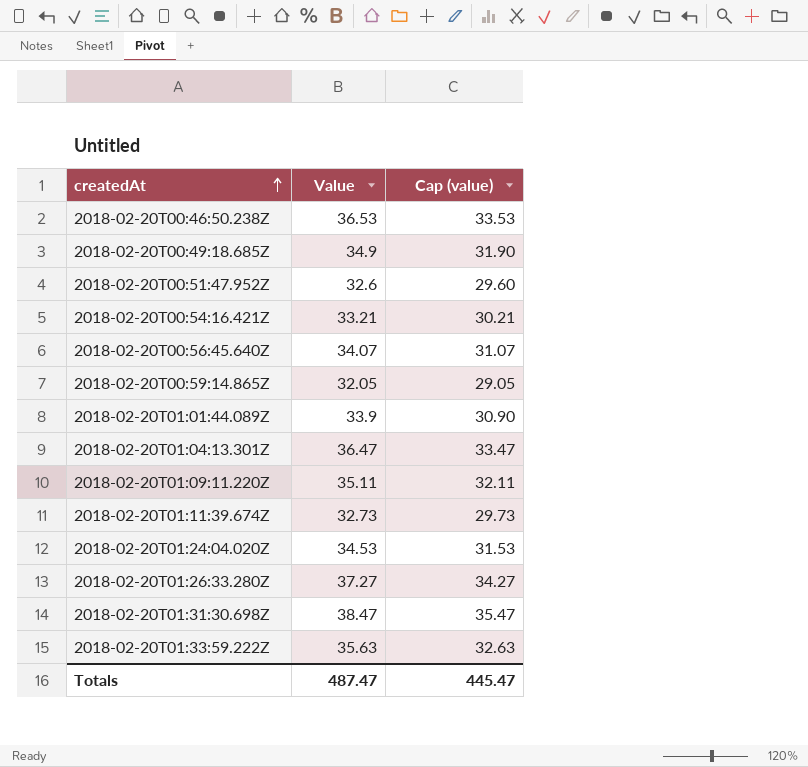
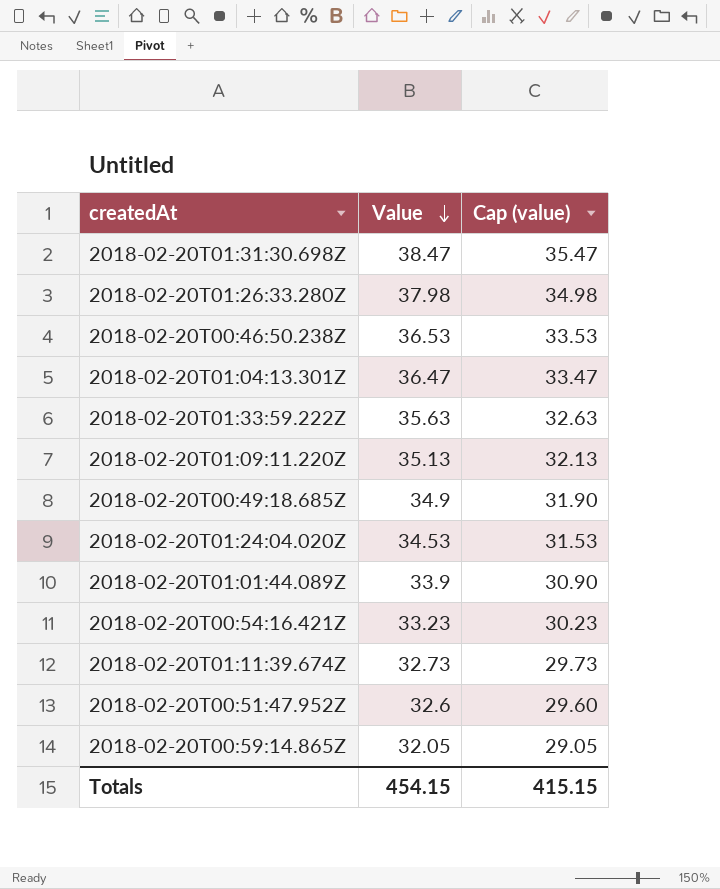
row order: createdAt ascending -> Value descending
row 2018-02-20T00:56:45.640Z: 34.07 | 31.07 -> none
2018-02-20T01:26:33.280Z | Value: 37.27 -> 37.98
2018-02-20T01:26:33.280Z | Cap (value): 34.27 -> 34.98
2018-02-20T01:09:11.220Z | Value: 35.11 -> 35.13
2018-02-20T01:09:11.220Z | Cap (value): 32.11 -> 32.13
2018-02-20T00:54:16.421Z | Value: 33.21 -> 33.23
2018-02-20T00:54:16.421Z | Cap (value): 30.21 -> 30.23
Totals | Value: 487.47 -> 454.15
Totals | Cap (value): 445.47 -> 415.15

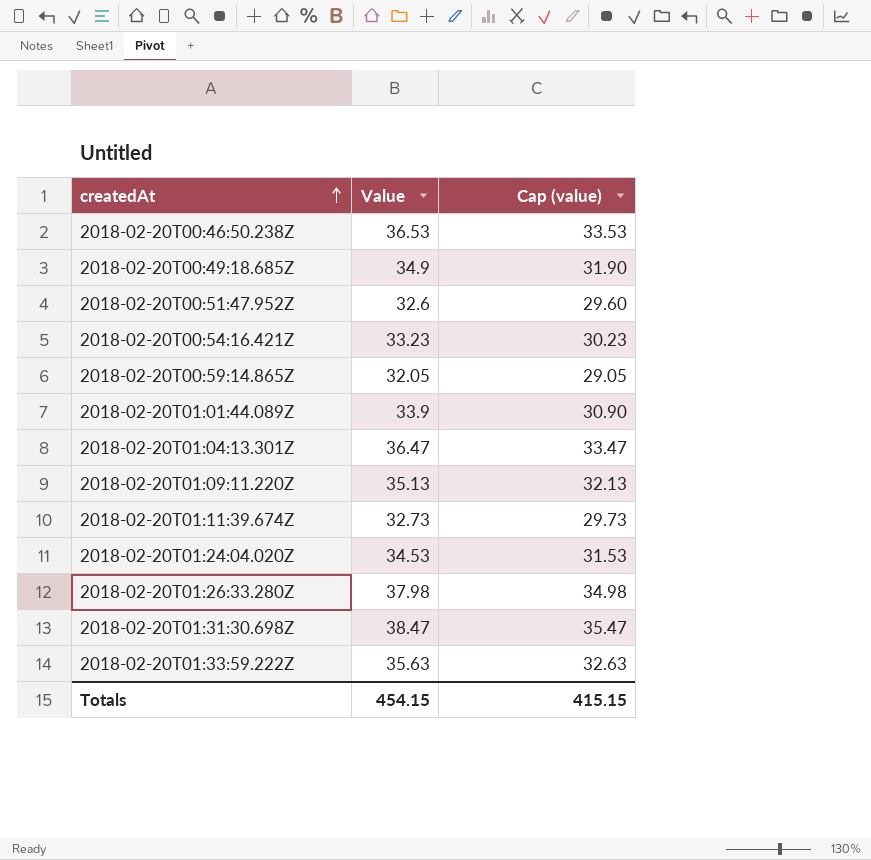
row order: Value descending -> createdAt ascending

